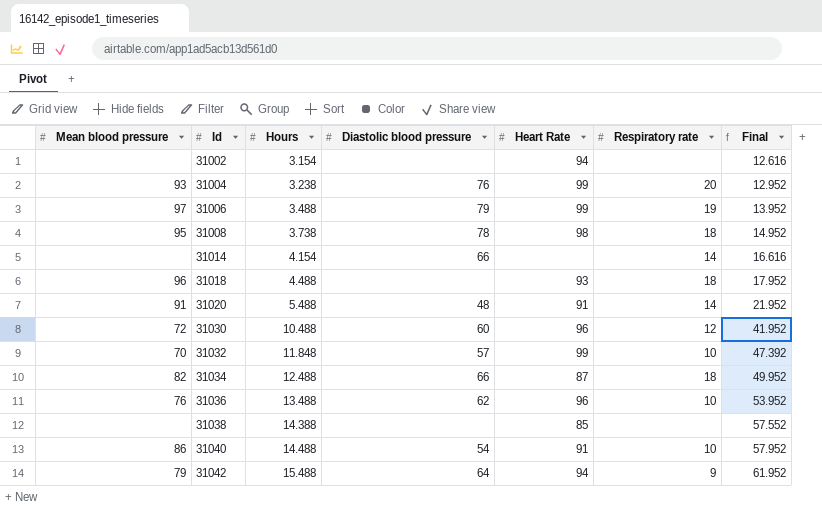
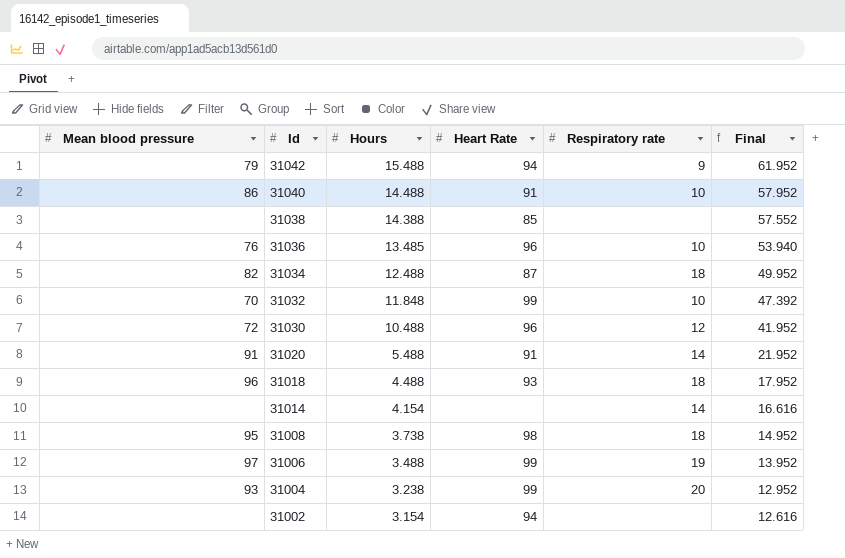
row order: Id ascending -> Id descending
column Diastolic blood pressure | position: 4 -> none
31036 | Hours: 13.488 -> 13.485
31036 | Final: 53.952 -> 53.940

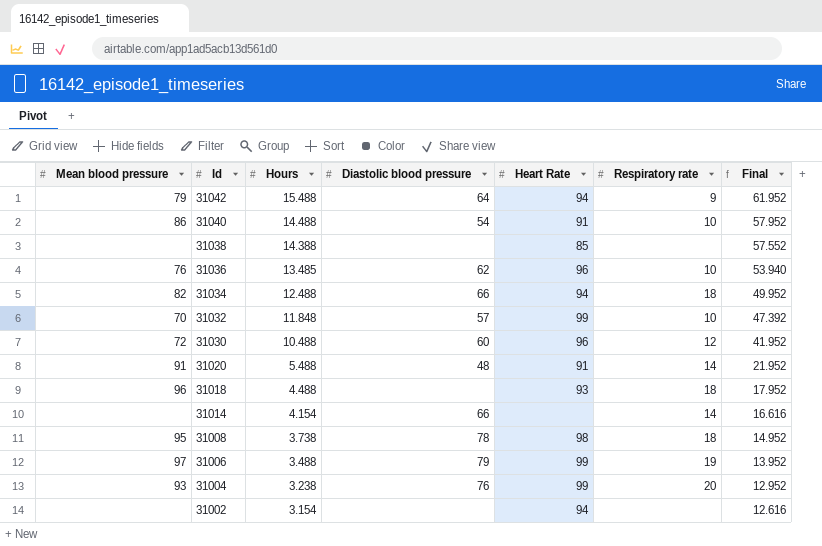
column Diastolic blood pressure | position: none -> 4
31034 | Heart Rate: 87 -> 94

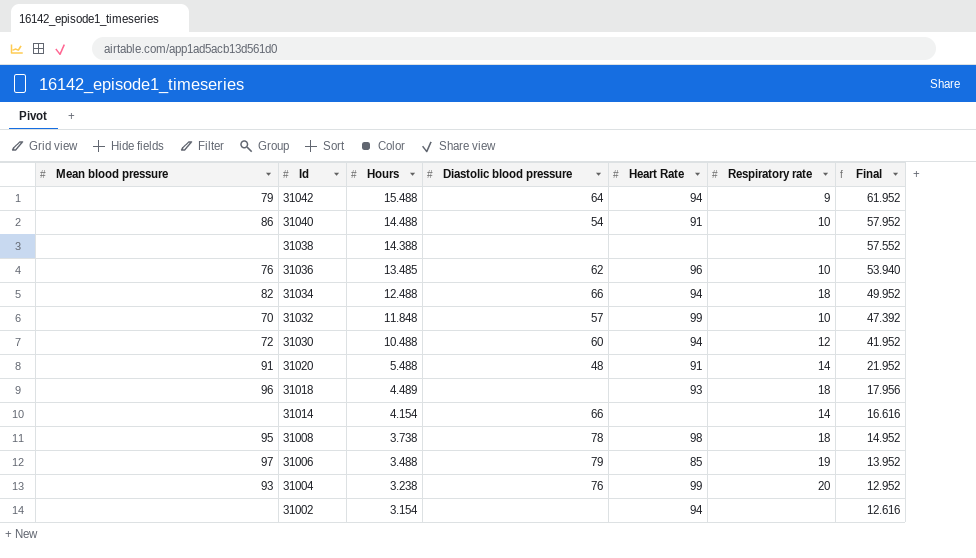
31038 | Heart Rate: 85 -> none
31030 | Heart Rate: 96 -> 94
31018 | Hours: 4.488 -> 4.489
31018 | Final: 17.952 -> 17.956
31006 | Heart Rate: 99 -> 85

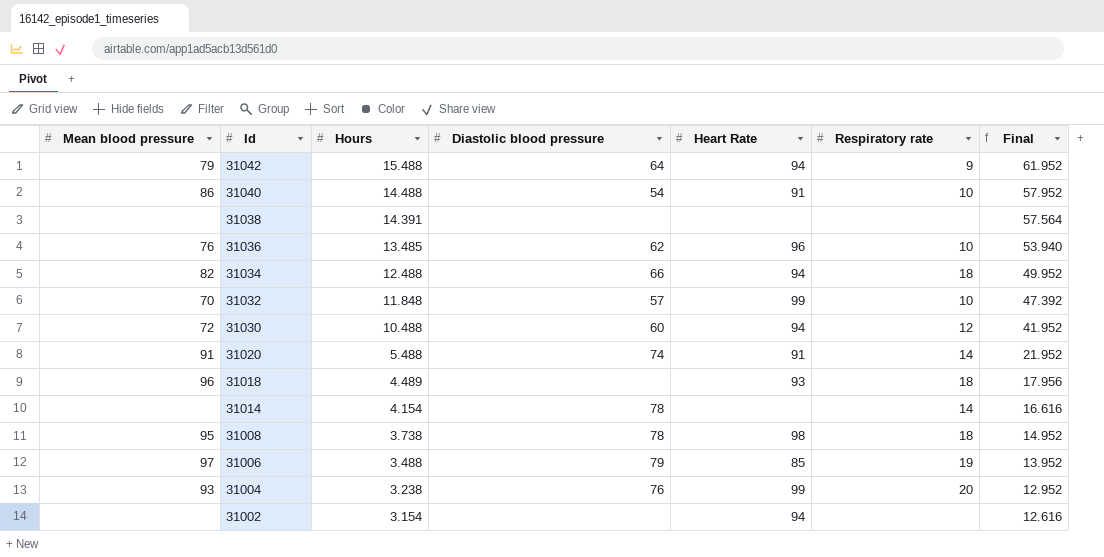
31038 | Hours: 14.388 -> 14.391
31038 | Final: 57.552 -> 57.564
31020 | Diastolic blood pressure: 48 -> 74
31014 | Diastolic blood pressure: 66 -> 78

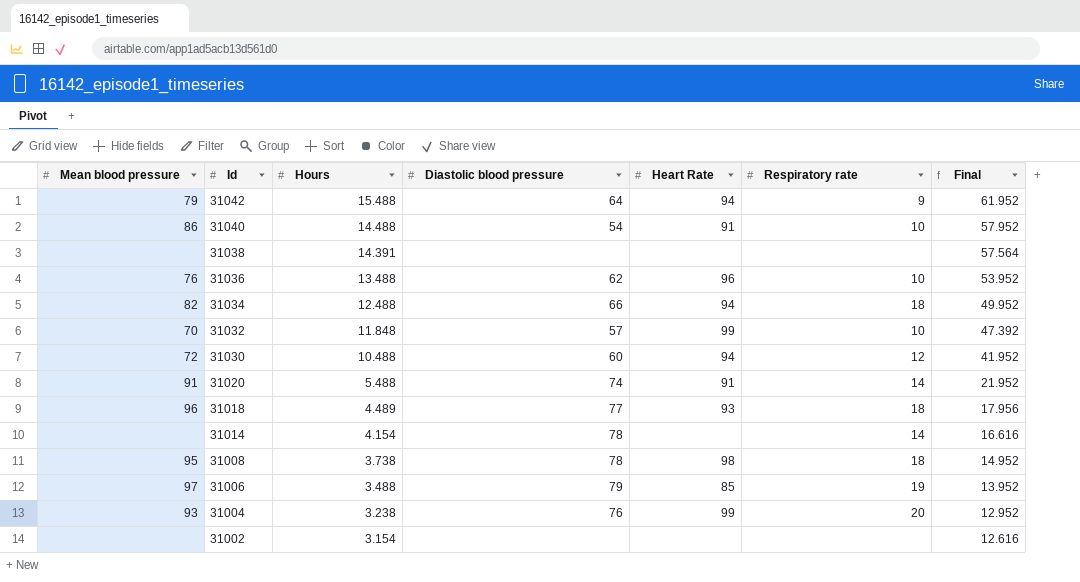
31036 | Hours: 13.485 -> 13.488
31036 | Final: 53.940 -> 53.952
31018 | Diastolic blood pressure: none -> 77
31002 | Heart Rate: 94 -> none

